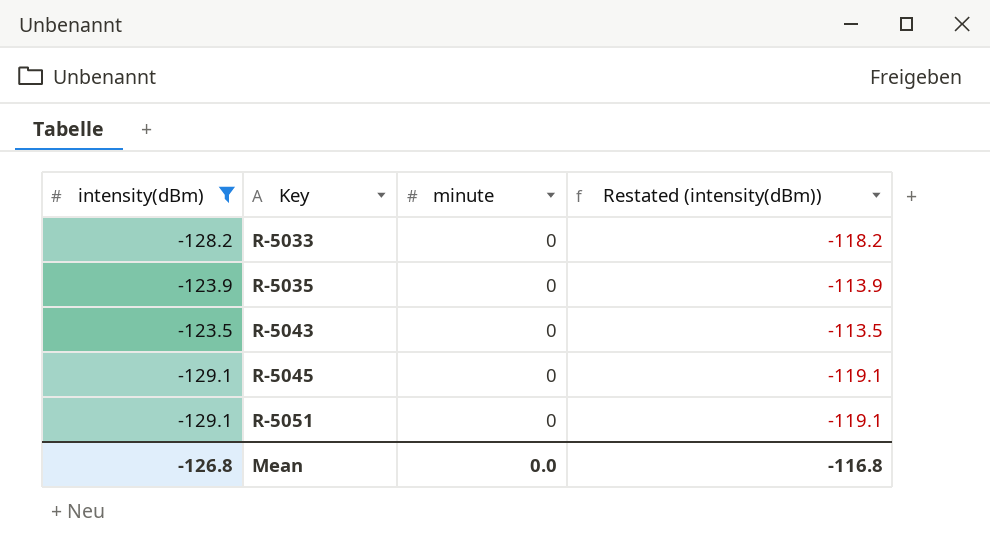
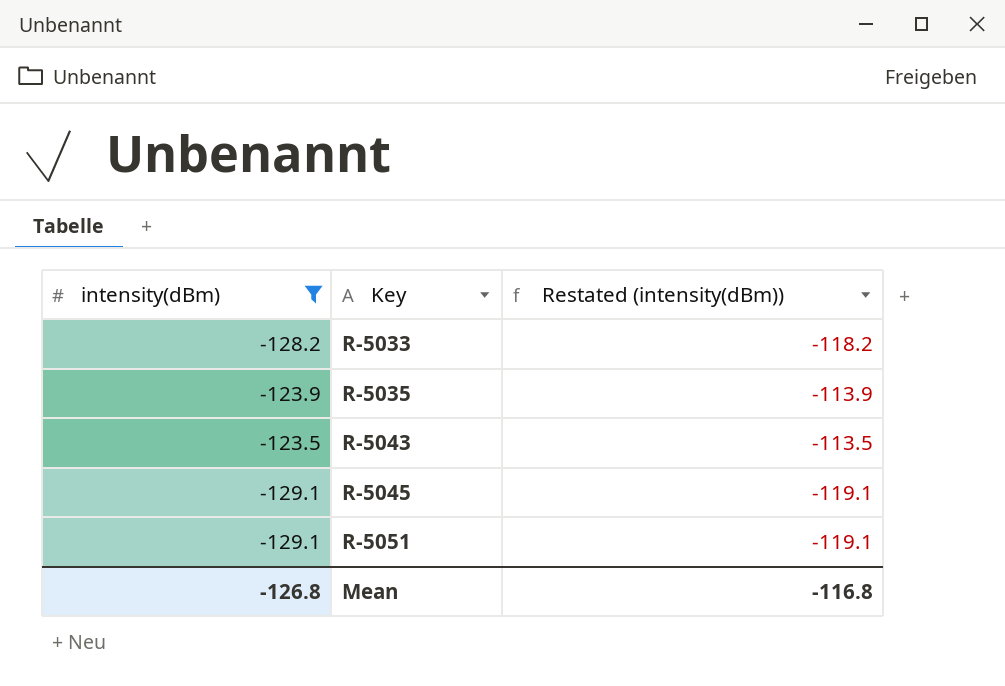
column minute | position: 3 -> none

